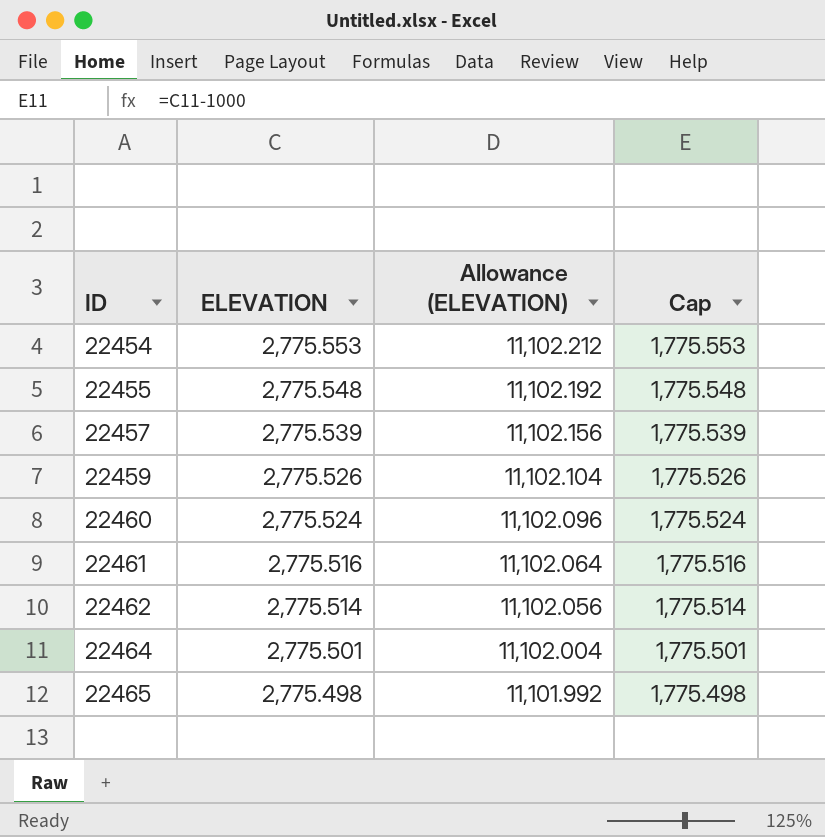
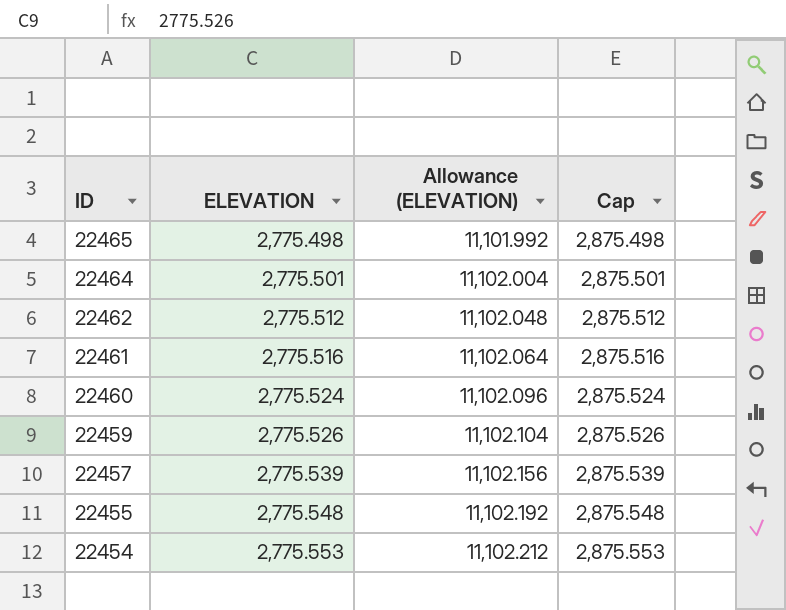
row order: ID ascending -> ID descending
column Cap | formula: [ELEVATION] - 1000 -> [ELEVATION] + 100
22462 | ELEVATION: 2,775.514 -> 2,775.512
22462 | Allowance (ELEVATION): 11,102.056 -> 11,102.048

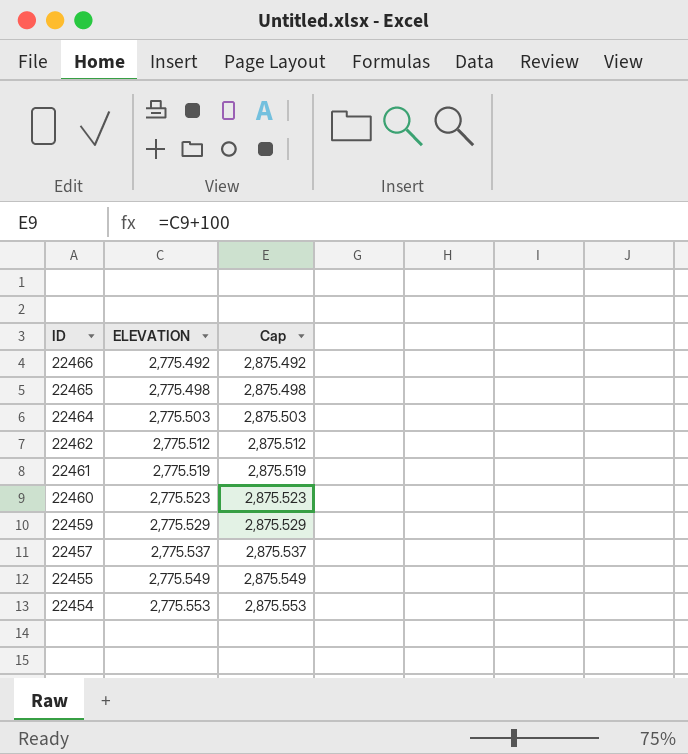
column Allowance (ELEVATION) | formula: [ELEVATION] * 4 -> none
row 22466: none -> 2,775.492 | 2,875.492
22464 | ELEVATION: 2,775.501 -> 2,775.503
22464 | Cap: 2,875.501 -> 2,875.503
22461 | ELEVATION: 2,775.516 -> 2,775.519
22461 | Cap: 2,875.516 -> 2,875.519
22460 | ELEVATION: 2,775.524 -> 2,775.523
22460 | Cap: 2,875.524 -> 2,875.523
22459 | ELEVATION: 2,775.526 -> 2,775.529
22459 | Cap: 2,875.526 -> 2,875.529
22457 | ELEVATION: 2,775.539 -> 2,775.537
22457 | Cap: 2,875.539 -> 2,875.537
22455 | ELEVATION: 2,775.548 -> 2,775.549
22455 | Cap: 2,875.548 -> 2,875.549

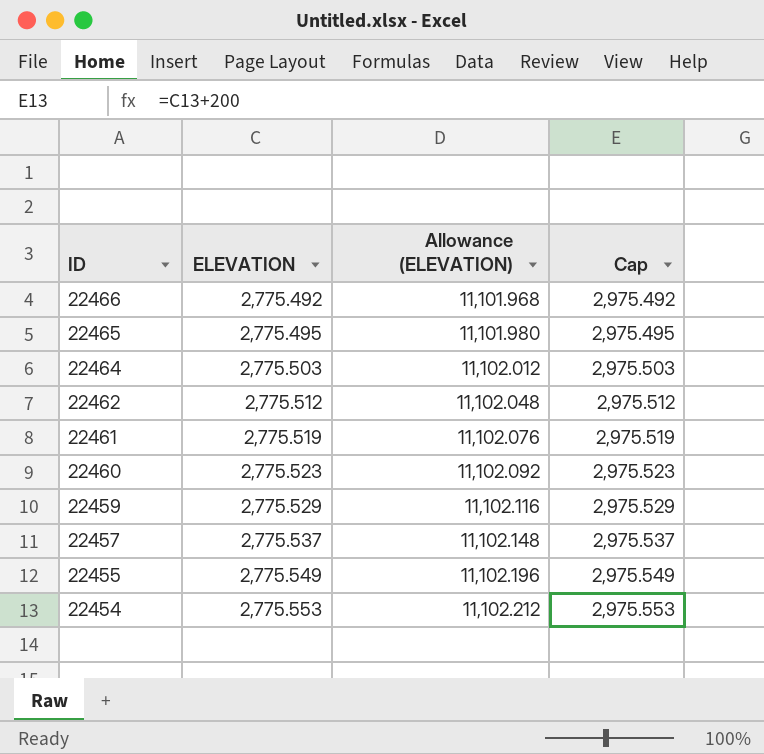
column Allowance (ELEVATION) | formula: none -> [ELEVATION] * 4
column Cap | formula: [ELEVATION] + 100 -> [ELEVATION] + 200
22465 | ELEVATION: 2,775.498 -> 2,775.495

